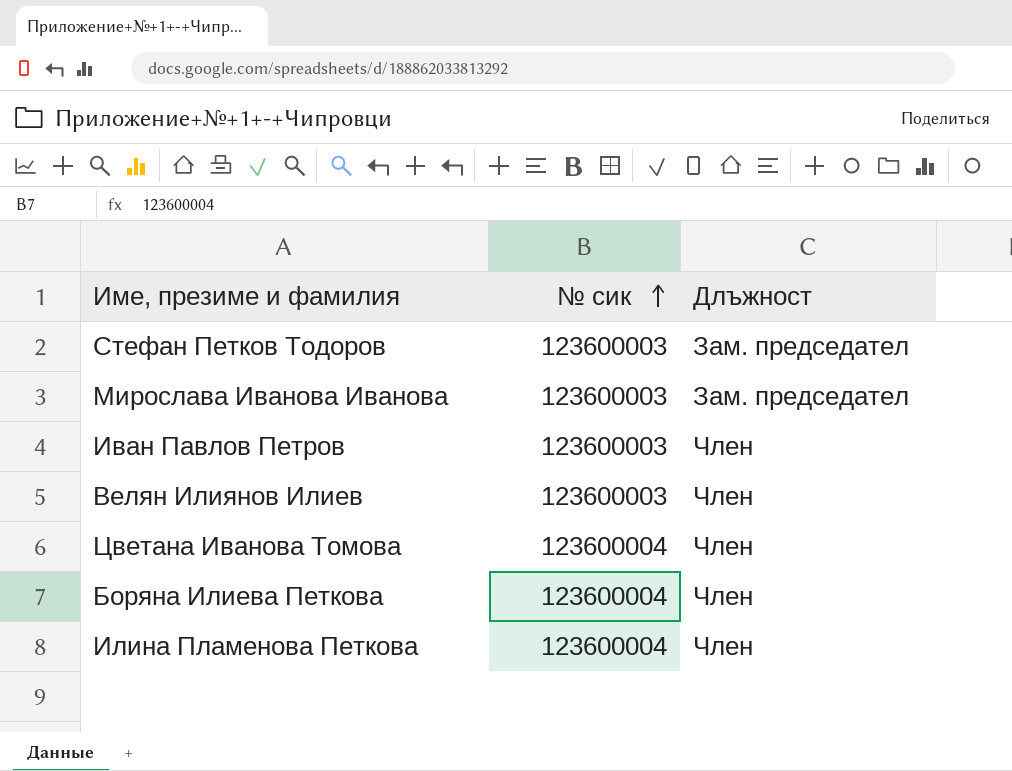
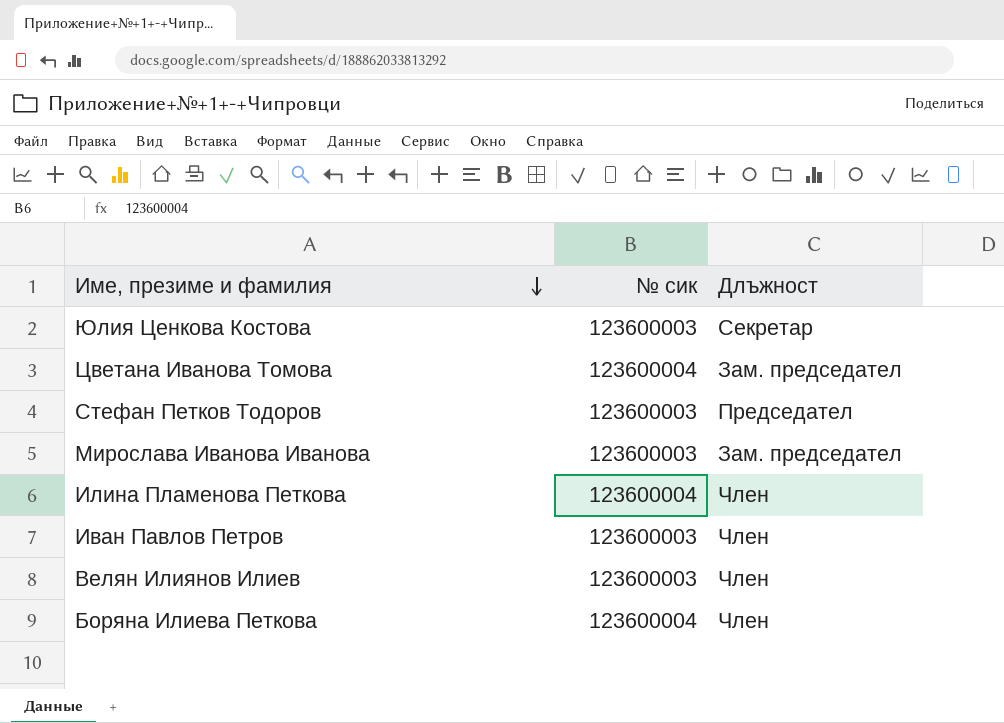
row order: № сик ascending -> Име, презиме и фамилия descending
row Юлия Ценкова Костова: none -> 123600003 | Секретар
Цветана Иванова Томова | Длъжност: Член -> Зам. председател
Стефан Петков Тодоров | Длъжност: Зам. председател -> Председател

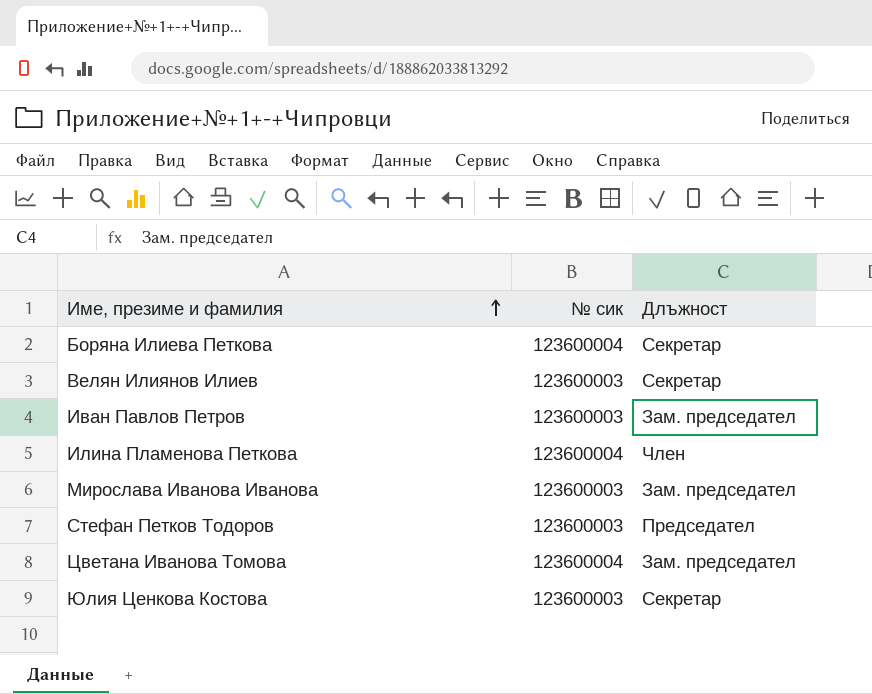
row order: Име, презиме и фамилия descending -> Име, презиме и фамилия ascending
Боряна Илиева Петкова | Длъжност: Член -> Секретар
Велян Илиянов Илиев | Длъжност: Член -> Секретар
Иван Павлов Петров | Длъжност: Член -> Зам. председател

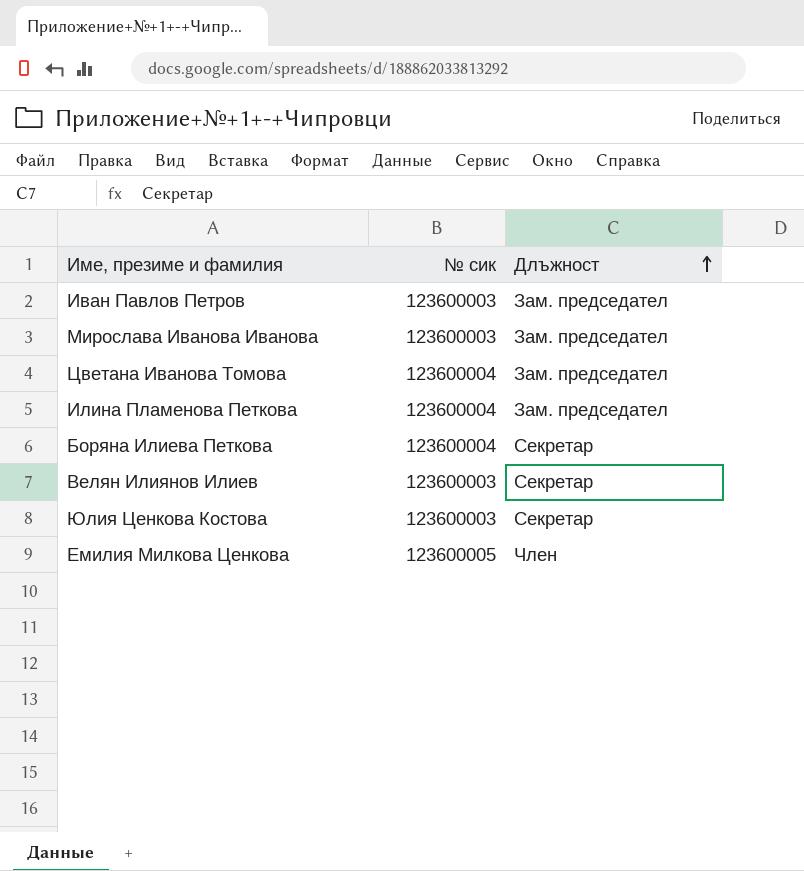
row order: Име, презиме и фамилия ascending -> Длъжност ascending
row Стефан Петков Тодоров: 123600003 | Председател -> none
Илина Пламенова Петкова | Длъжност: Член -> Зам. председател
row Емилия Милкова Ценкова: none -> 123600005 | Член

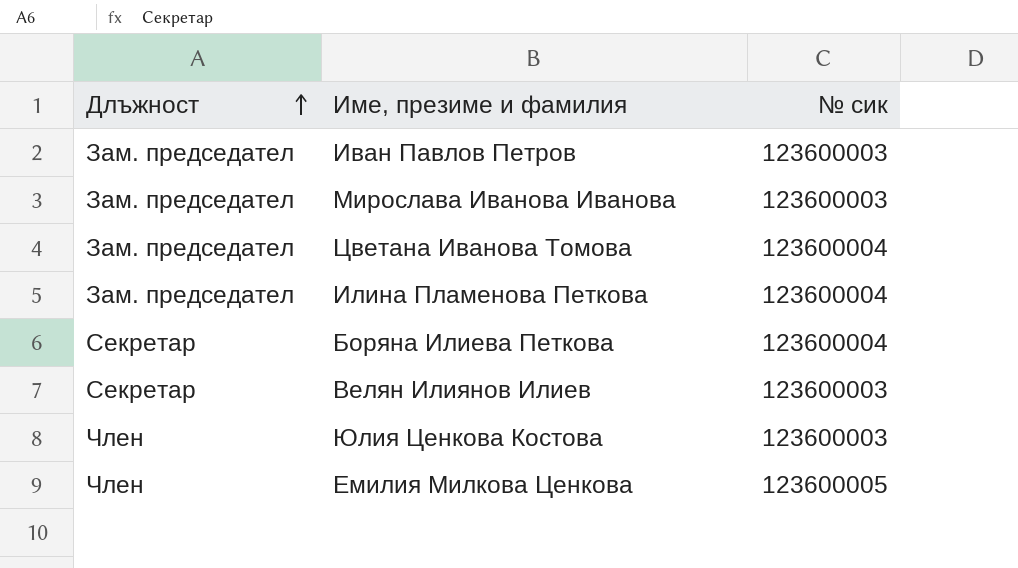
column Длъжност | position: 3 -> 1
Юлия Ценкова Костова | Длъжност: Секретар -> Член

